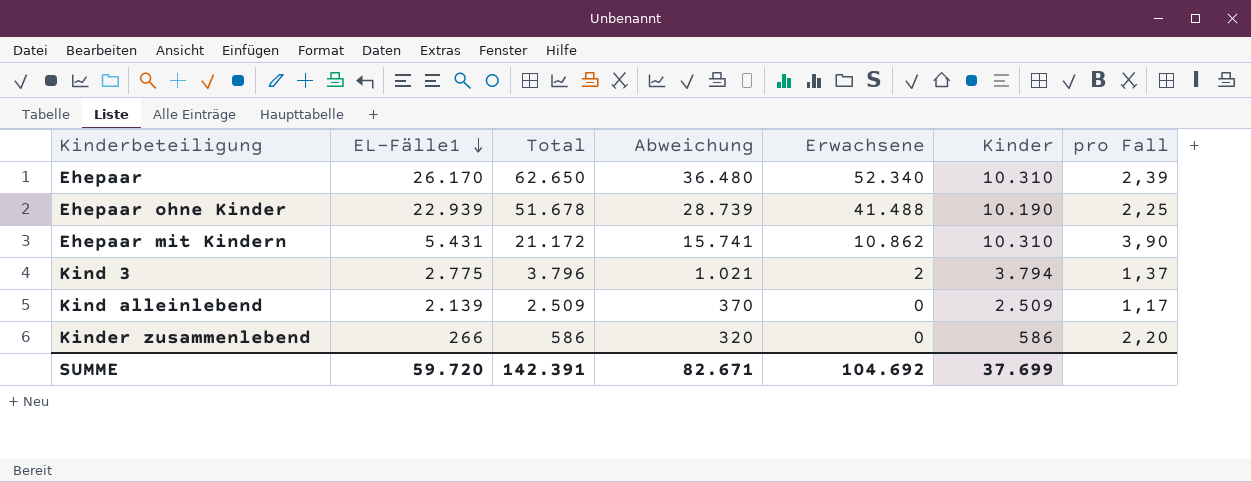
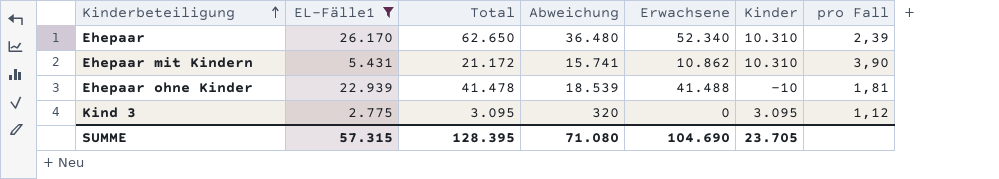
filter: none -> EL-Fälle1 >= 2.775
row order: EL-Fälle1 descending -> Kinderbeteiligung ascending
Ehepaar ohne Kinder | Total: 51.678 -> 41.478
Ehepaar ohne Kinder | Abweichung: 28.739 -> 18.539
Ehepaar ohne Kinder | Kinder: 10.190 -> -10
Ehepaar ohne Kinder | pro Fall: 2,25 -> 1,81
Kind 3 | Total: 3.796 -> 3.095
Kind 3 | Abweichung: 1.021 -> 320
Kind 3 | Erwachsene: 2 -> 0
Kind 3 | Kinder: 3.794 -> 3.095
Kind 3 | pro Fall: 1,37 -> 1,12
SUMME | EL-Fälle1: 59.720 -> 57.315
SUMME | Total: 142.391 -> 128.395
SUMME | Abweichung: 82.671 -> 71.080
SUMME | Erwachsene: 104.692 -> 104.690
SUMME | Kinder: 37.699 -> 23.705

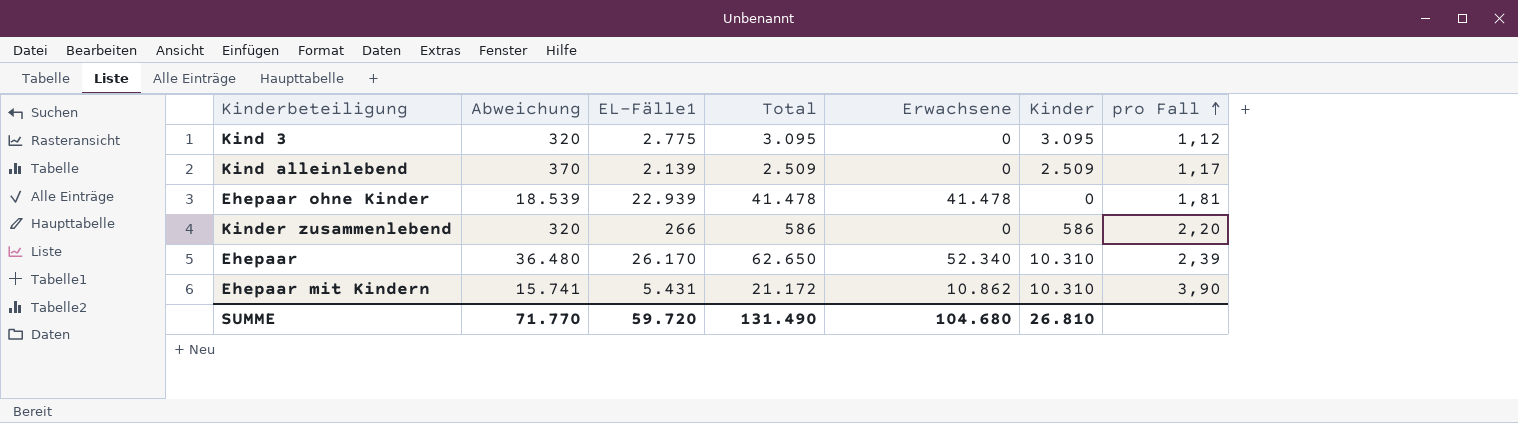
filter: EL-Fälle1 >= 2.775 -> none
row order: Kinderbeteiligung ascending -> pro Fall ascending
column Abweichung | position: 4 -> 2
Ehepaar ohne Kinder | Erwachsene: 41.488 -> 41.478
Ehepaar ohne Kinder | Kinder: -10 -> 0
SUMME | Abweichung: 71.080 -> 71.770
SUMME | EL-Fälle1: 57.315 -> 59.720
SUMME | Total: 128.395 -> 131.490
SUMME | Erwachsene: 104.690 -> 104.680
SUMME | Kinder: 23.705 -> 26.810

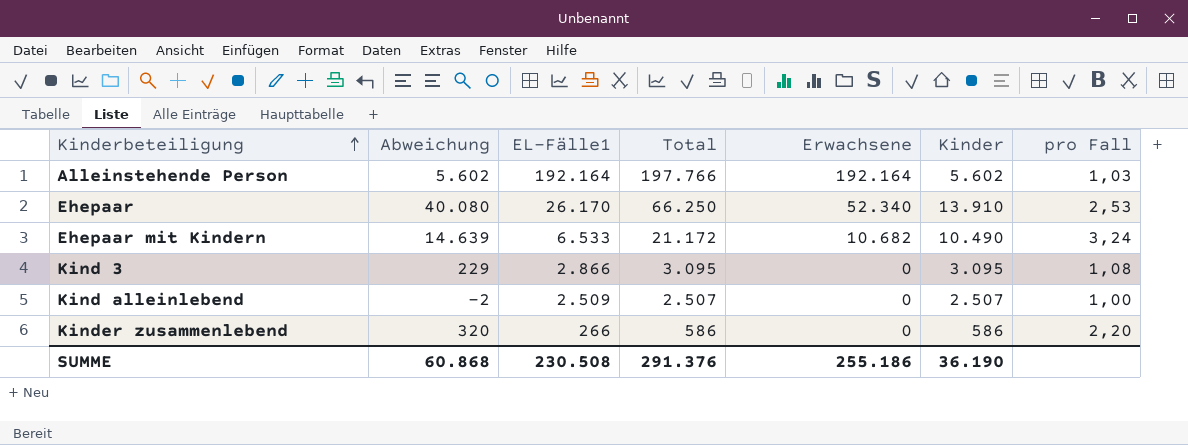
row order: pro Fall ascending -> Kinderbeteiligung ascending
row Ehepaar ohne Kinder: 18.539 | 22.939 | 41.478 | 41.478 | 0 | 1,81 -> none
row Alleinstehende Person: none -> 5.602 | 192.164 | 197.766 | 192.164 | 5.602 | 1,03
Ehepaar | Abweichung: 36.480 -> 40.080
Ehepaar | Total: 62.650 -> 66.250
Ehepaar | Kinder: 10.310 -> 13.910
Ehepaar | pro Fall: 2,39 -> 2,53
Ehepaar mit Kindern | Abweichung: 15.741 -> 14.639
Ehepaar mit Kindern | EL-Fälle1: 5.431 -> 6.533
Ehepaar mit Kindern | Erwachsene: 10.862 -> 10.682
Ehepaar mit Kindern | Kinder: 10.310 -> 10.490
Ehepaar mit Kindern | pro Fall: 3,90 -> 3,24
Kind 3 | Abweichung: 320 -> 229
Kind 3 | EL-Fälle1: 2.775 -> 2.866
Kind 3 | pro Fall: 1,12 -> 1,08
Kind alleinlebend | Abweichung: 370 -> -2
Kind alleinlebend | EL-Fälle1: 2.139 -> 2.509
Kind alleinlebend | Total: 2.509 -> 2.507
Kind alleinlebend | Kinder: 2.509 -> 2.507
Kind alleinlebend | pro Fall: 1,17 -> 1,00
SUMME | Abweichung: 71.770 -> 60.868
SUMME | EL-Fälle1: 59.720 -> 230.508
SUMME | Total: 131.490 -> 291.376
SUMME | Erwachsene: 104.680 -> 255.186
SUMME | Kinder: 26.810 -> 36.190

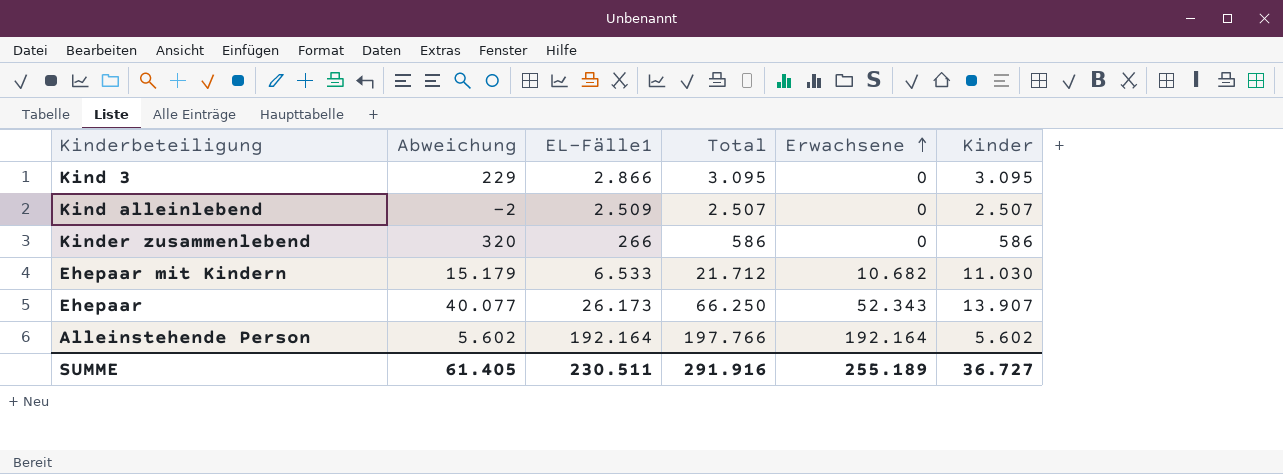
row order: Kinderbeteiligung ascending -> Erwachsene ascending
column pro Fall | formula: [Total] / [EL-Fälle1] -> none
Ehepaar mit Kindern | Abweichung: 14.639 -> 15.179
Ehepaar mit Kindern | Total: 21.172 -> 21.712
Ehepaar mit Kindern | Kinder: 10.490 -> 11.030
Ehepaar | Abweichung: 40.080 -> 40.077
Ehepaar | EL-Fälle1: 26.170 -> 26.173
Ehepaar | Erwachsene: 52.340 -> 52.343
Ehepaar | Kinder: 13.910 -> 13.907
SUMME | Abweichung: 60.868 -> 61.405
SUMME | EL-Fälle1: 230.508 -> 230.511
SUMME | Total: 291.376 -> 291.916
SUMME | Erwachsene: 255.186 -> 255.189
SUMME | Kinder: 36.190 -> 36.727

